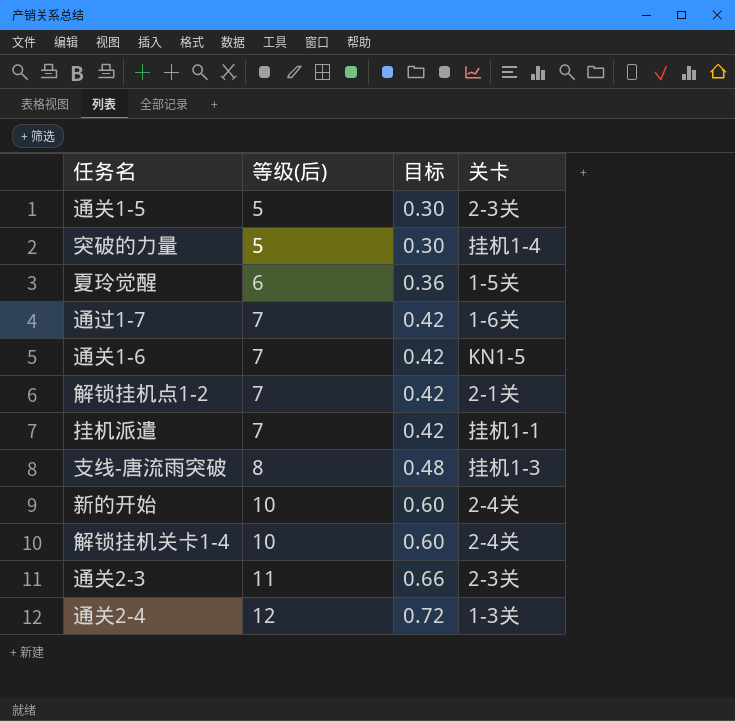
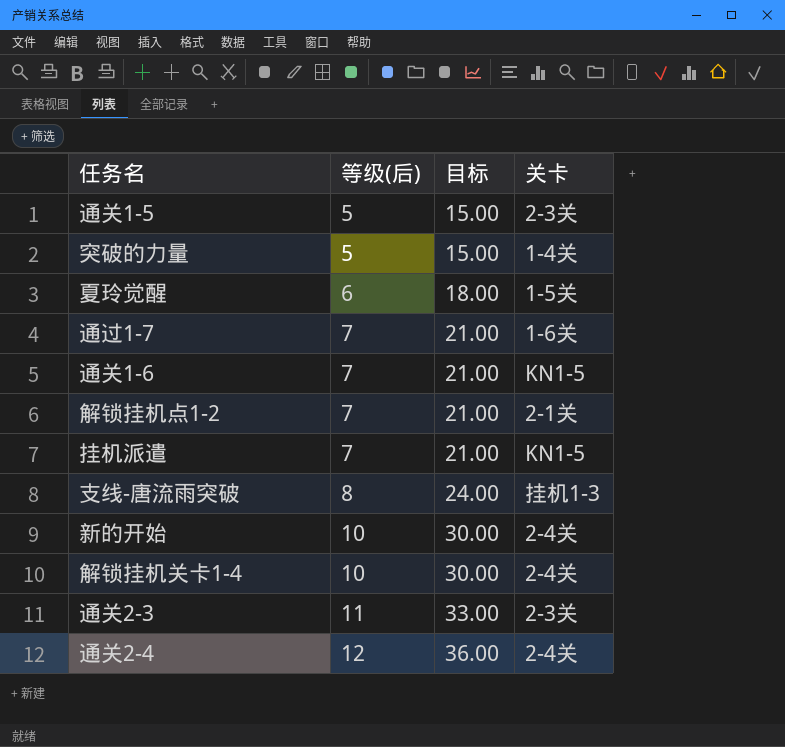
column 目标 | formula: [等级(后)] * 0.06 -> [等级(后)] * 3
突破的力量 | 关卡: 挂机1-4 -> 1-4关
挂机派遣 | 关卡: 挂机1-1 -> KN1-5
通关2-4 | 关卡: 1-3关 -> 2-4关

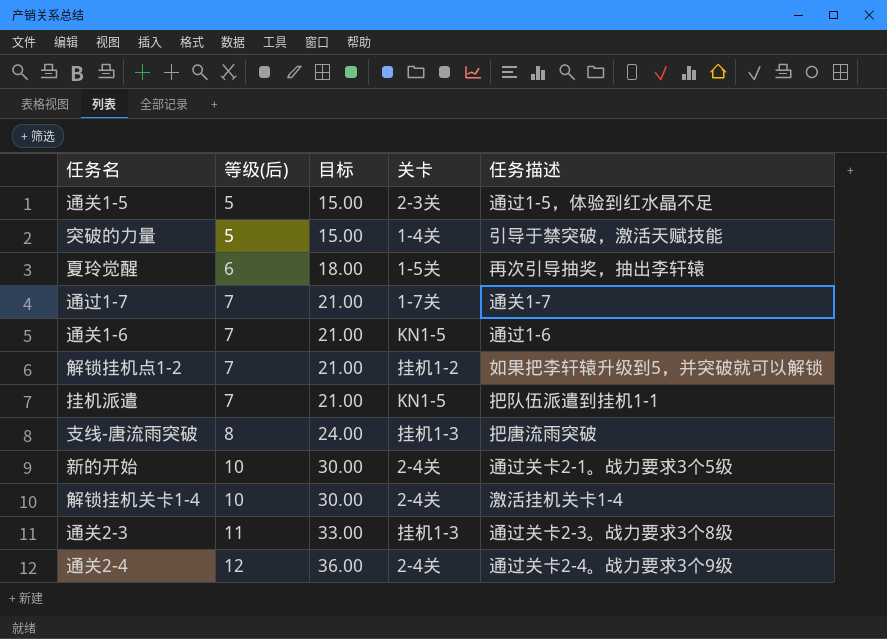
column 任务描述 | position: none -> 5
通过1-7 | 关卡: 1-6关 -> 1-7关
解锁挂机点1-2 | 关卡: 2-1关 -> 挂机1-2
通关2-3 | 关卡: 2-3关 -> 挂机1-3

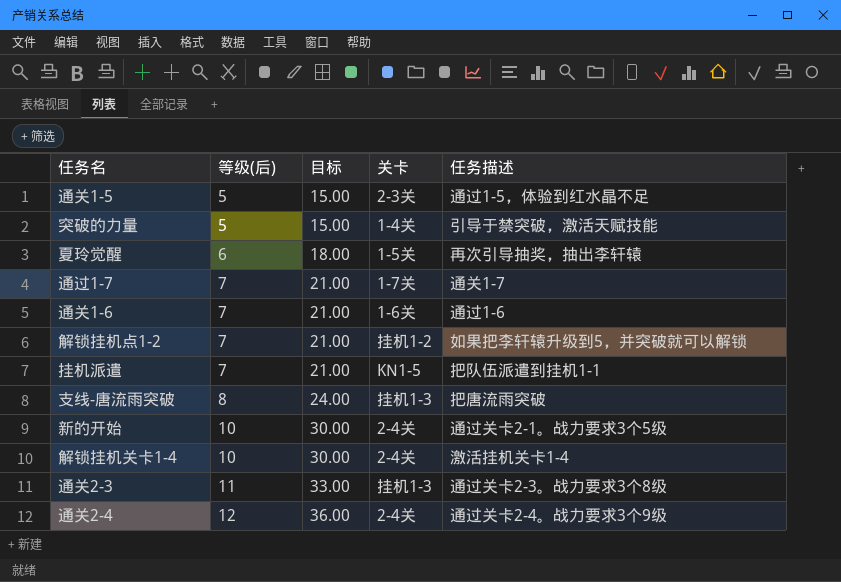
通关1-6 | 关卡: KN1-5 -> 1-6关

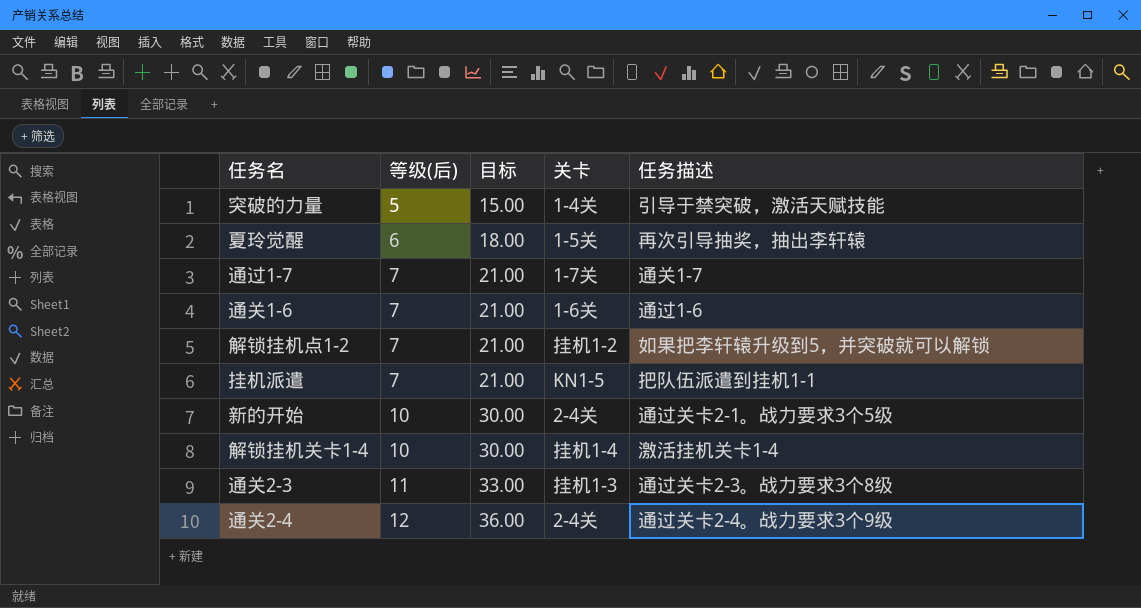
row 通关1-5: 5 | 15.00 | 2-3关 | 通过1-5，体验到红水晶不足 -> none
row 支线-唐流雨突破: 8 | 24.00 | 挂机1-3 | 把唐流雨突破 -> none
解锁挂机关卡1-4 | 关卡: 2-4关 -> 挂机1-4

